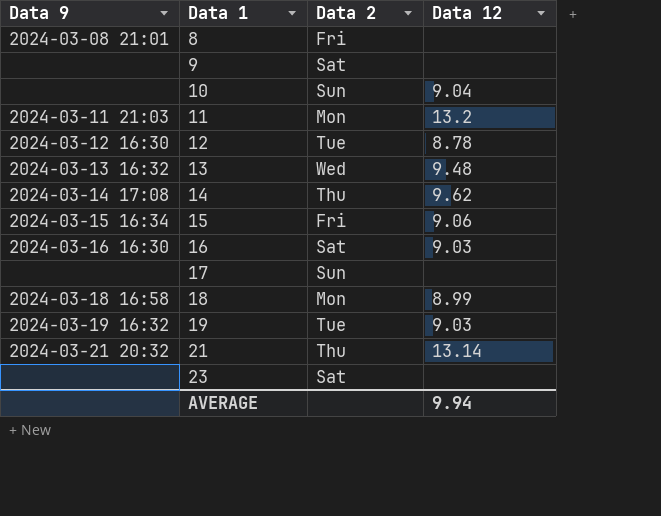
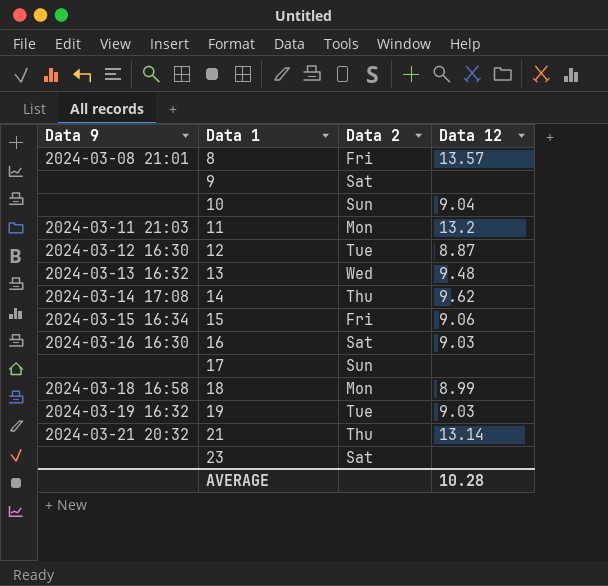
8 | Data 12: none -> 13.57
12 | Data 12: 8.78 -> 8.87
AVERAGE | Data 12: 9.94 -> 10.28

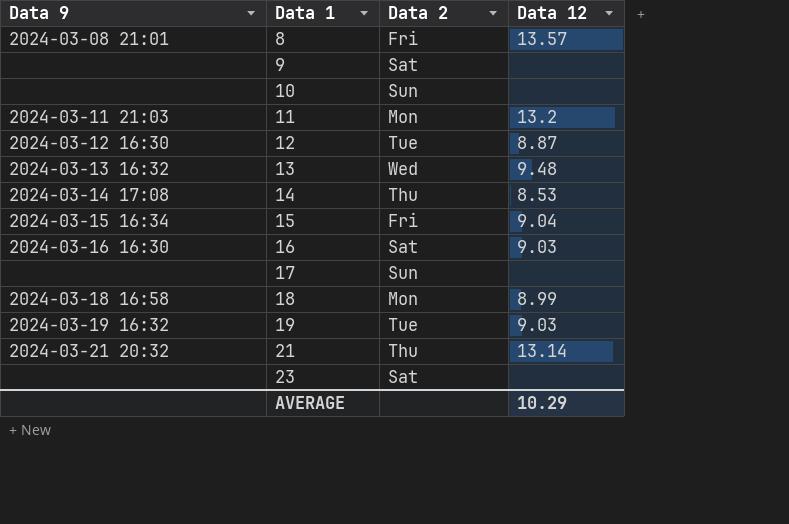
10 | Data 12: 9.04 -> none
14 | Data 12: 9.62 -> 8.53
15 | Data 12: 9.06 -> 9.04
AVERAGE | Data 12: 10.28 -> 10.29

